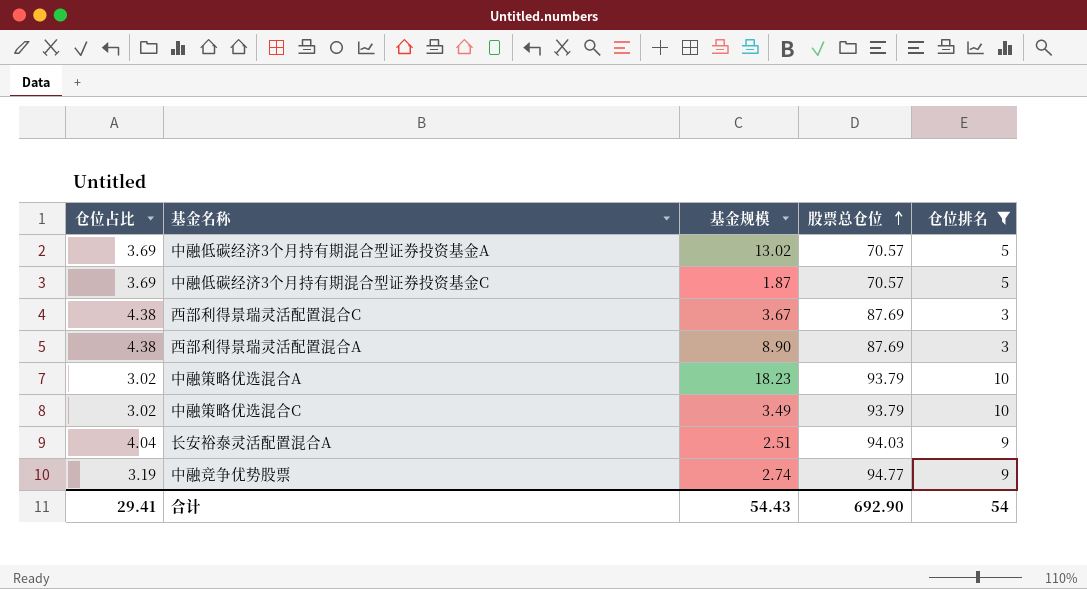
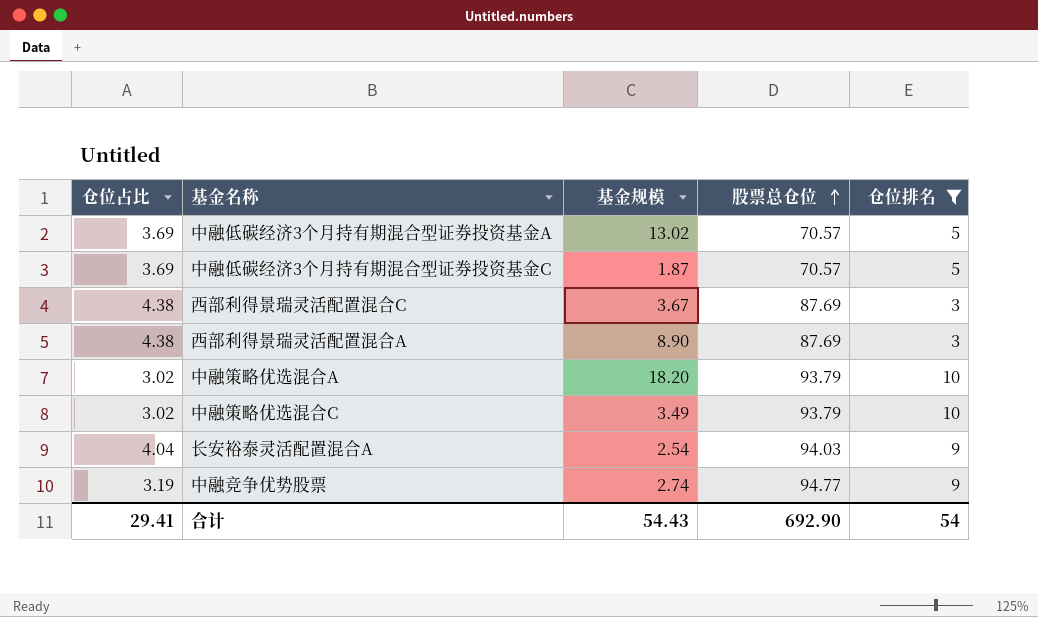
中融策略优选混合A | 基金规模: 18.23 -> 18.20
长安裕泰灵活配置混合A | 基金规模: 2.51 -> 2.54

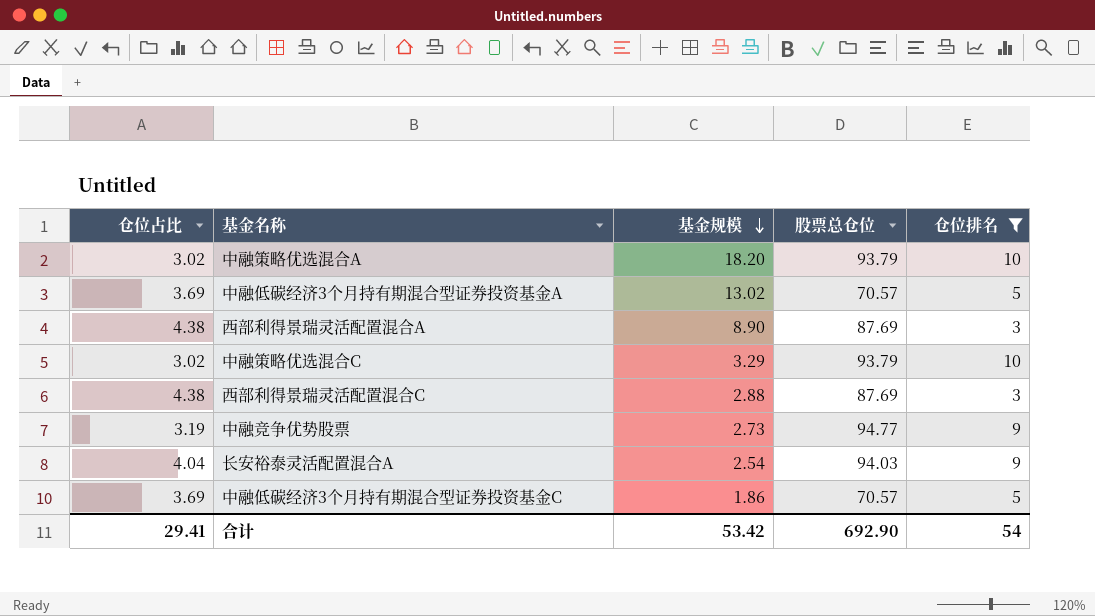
row order: 股票总仓位 ascending -> 基金规模 descending
中融策略优选混合C | 基金规模: 3.49 -> 3.29
西部利得景瑞灵活配置混合C | 基金规模: 3.67 -> 2.88
中融竞争优势股票 | 基金规模: 2.74 -> 2.73
中融低碳经济3个月持有期混合型证券投资基金C | 基金规模: 1.87 -> 1.86
合计 | 基金规模: 54.43 -> 53.42

